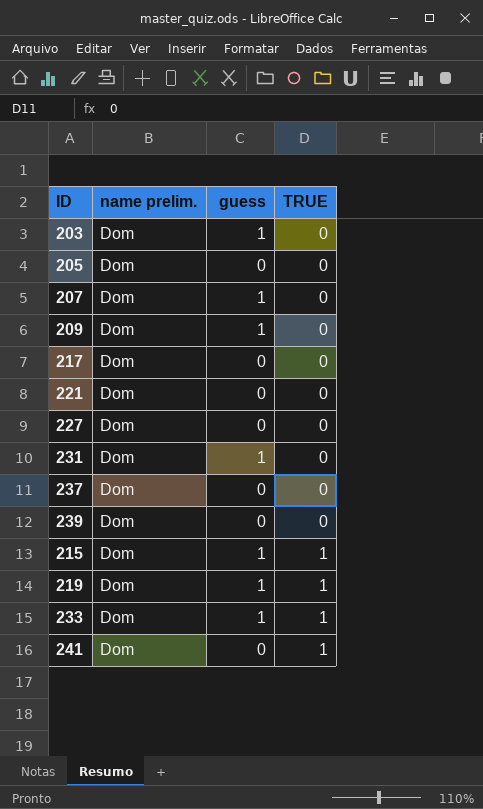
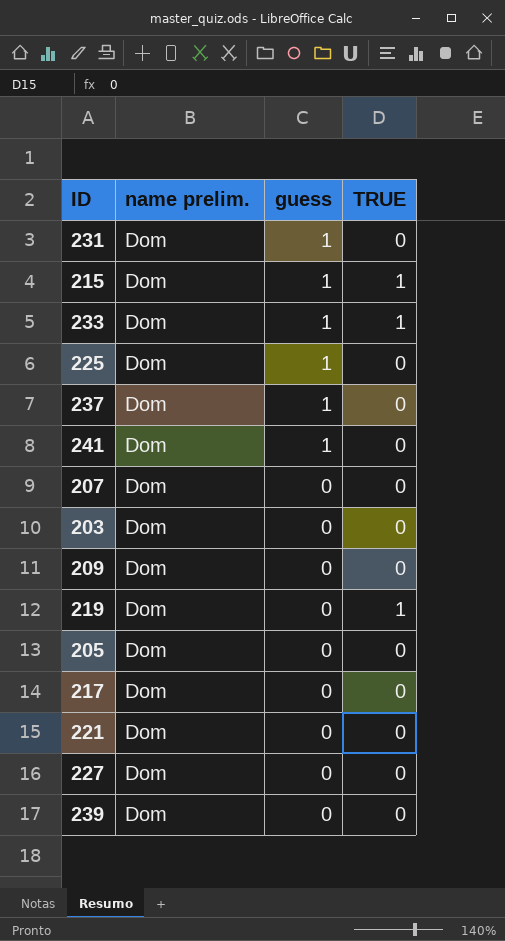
row order: TRUE ascending -> guess descending
row 225: none -> Dom | 1 | 0
237 | guess: 0 -> 1
241 | guess: 0 -> 1
241 | TRUE: 1 -> 0
207 | guess: 1 -> 0
203 | guess: 1 -> 0
209 | guess: 1 -> 0
219 | guess: 1 -> 0

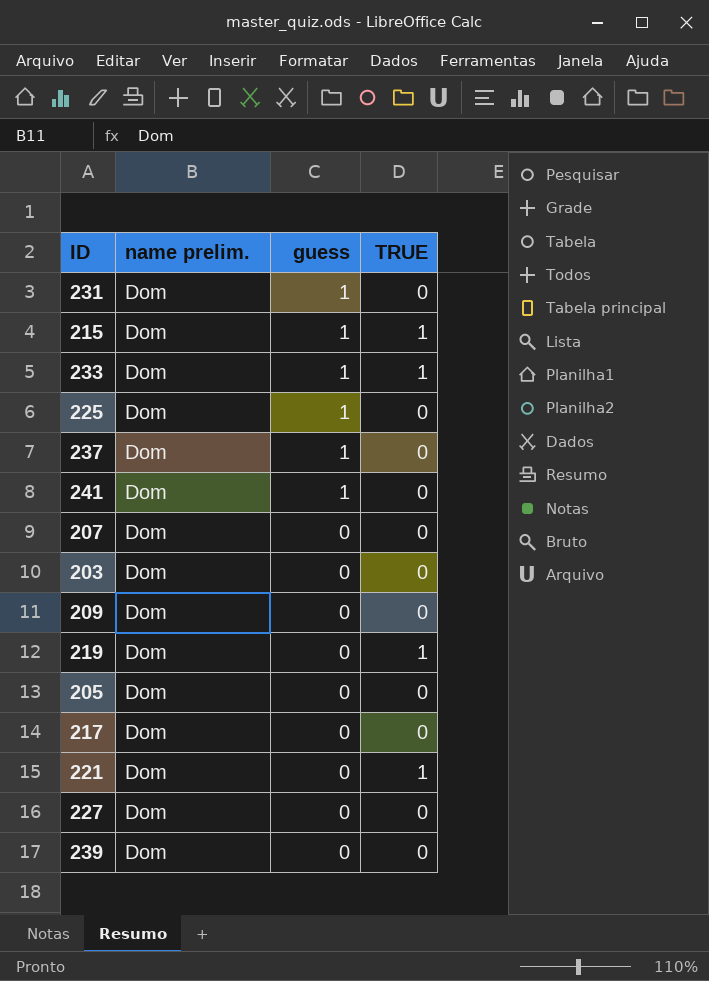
221 | TRUE: 0 -> 1

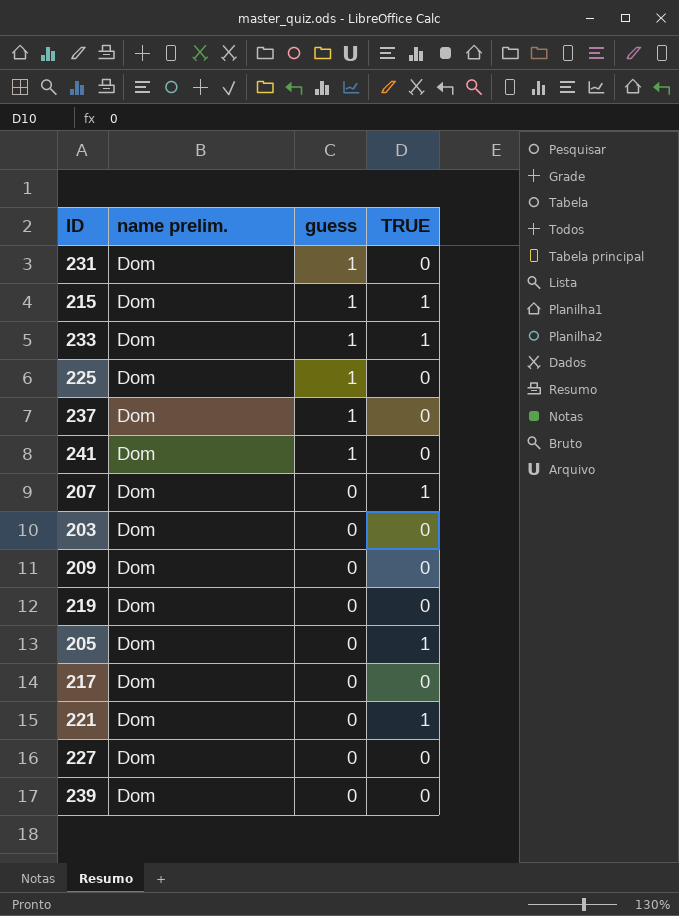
207 | TRUE: 0 -> 1
219 | TRUE: 1 -> 0
205 | TRUE: 0 -> 1

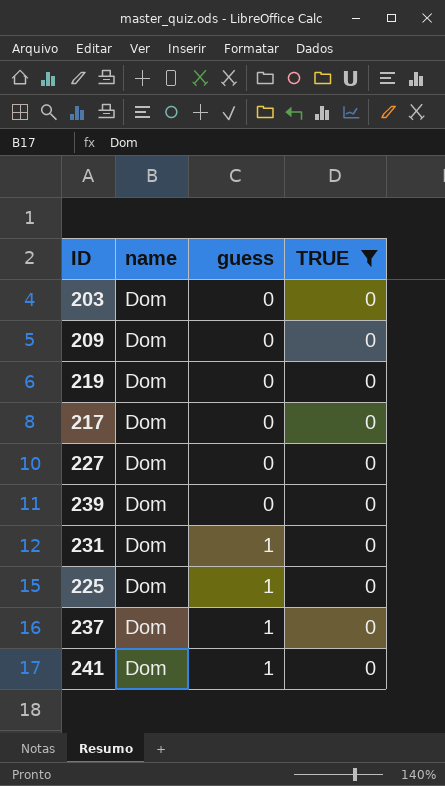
filter: none -> TRUE = 0
row order: guess descending -> guess ascending
column name: name prelim. -> name

